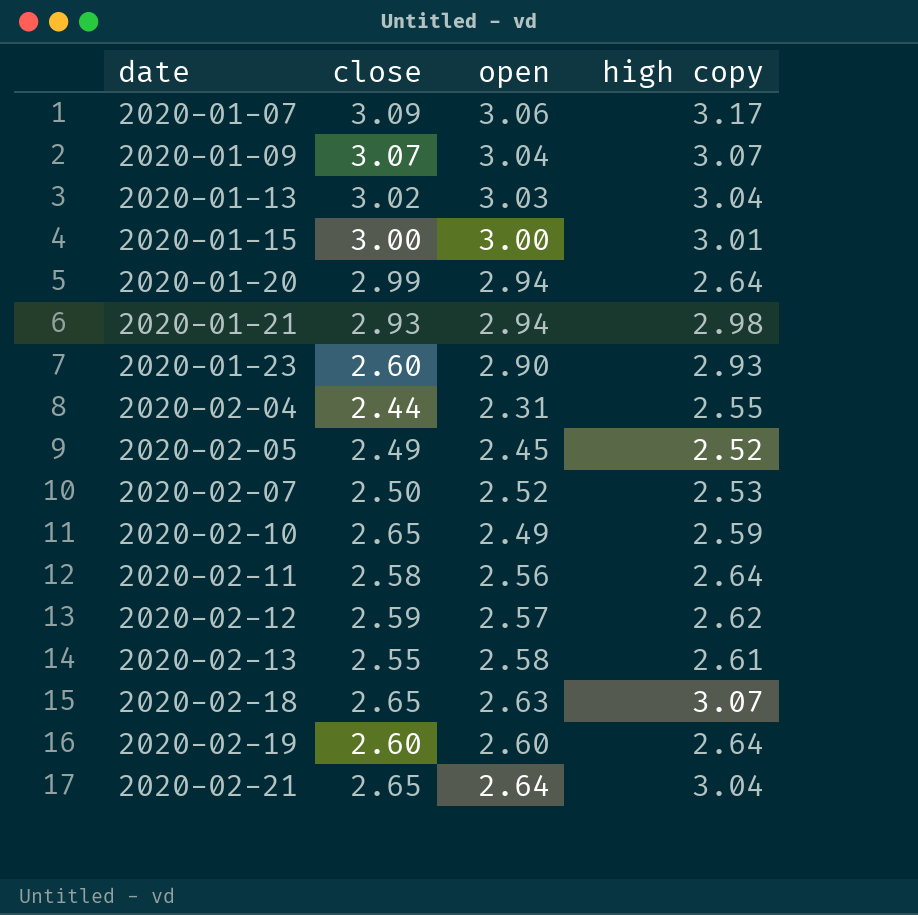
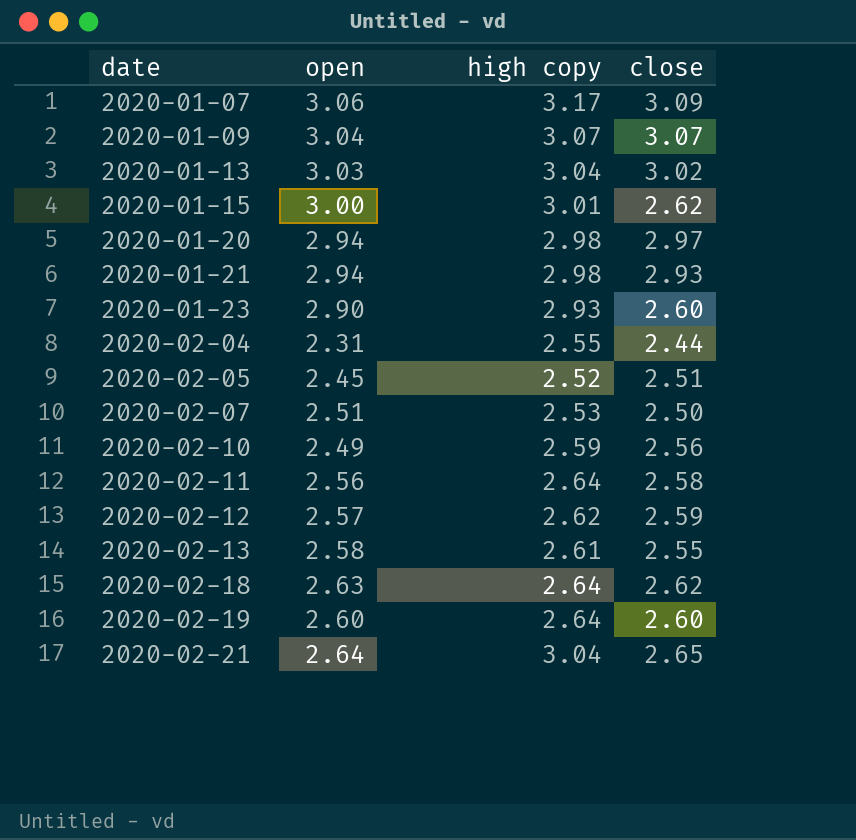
column close | position: 2 -> 4
2020-01-15 | close: 3.00 -> 2.62
2020-01-20 | high copy: 2.64 -> 2.98
2020-01-20 | close: 2.99 -> 2.97
2020-02-05 | close: 2.49 -> 2.51
2020-02-07 | open: 2.52 -> 2.51
2020-02-10 | close: 2.65 -> 2.56
2020-02-18 | high copy: 3.07 -> 2.64
2020-02-18 | close: 2.65 -> 2.62

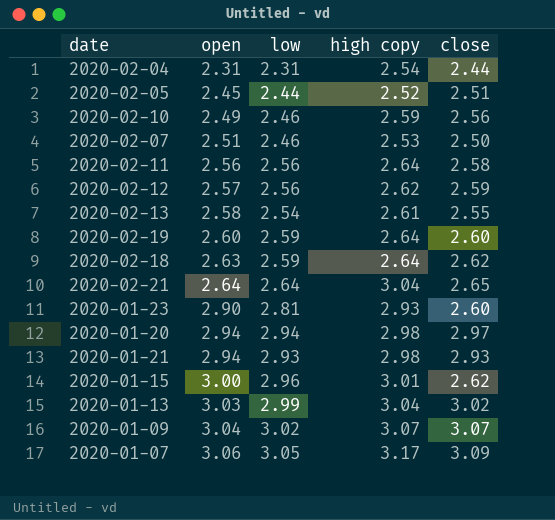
row order: date ascending -> open ascending
column low | position: none -> 3
2020-02-04 | high copy: 2.55 -> 2.54

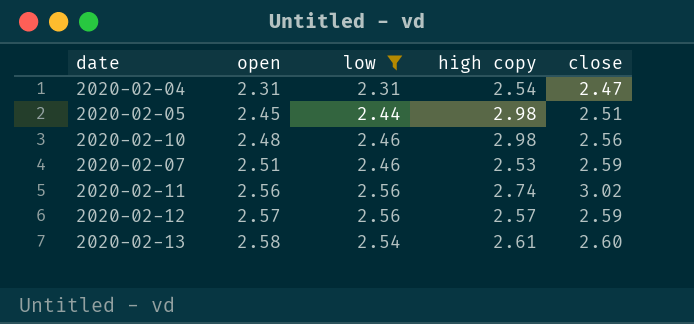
filter: none -> low <= 2.56
2020-02-04 | close: 2.44 -> 2.47
2020-02-05 | high copy: 2.52 -> 2.98
2020-02-10 | open: 2.49 -> 2.48
2020-02-10 | high copy: 2.59 -> 2.98
2020-02-07 | close: 2.50 -> 2.59
2020-02-11 | high copy: 2.64 -> 2.74
2020-02-11 | close: 2.58 -> 3.02
2020-02-12 | high copy: 2.62 -> 2.57
2020-02-13 | close: 2.55 -> 2.60

